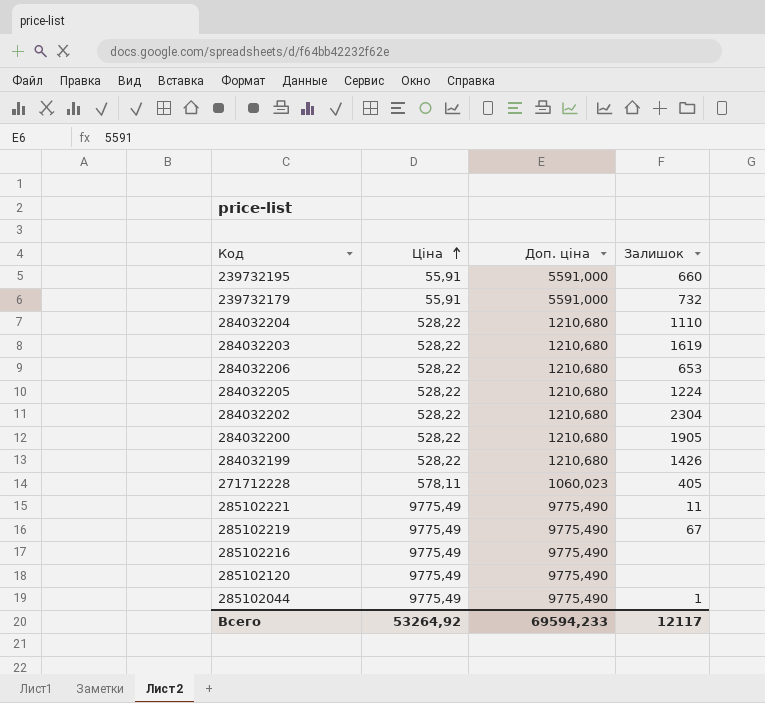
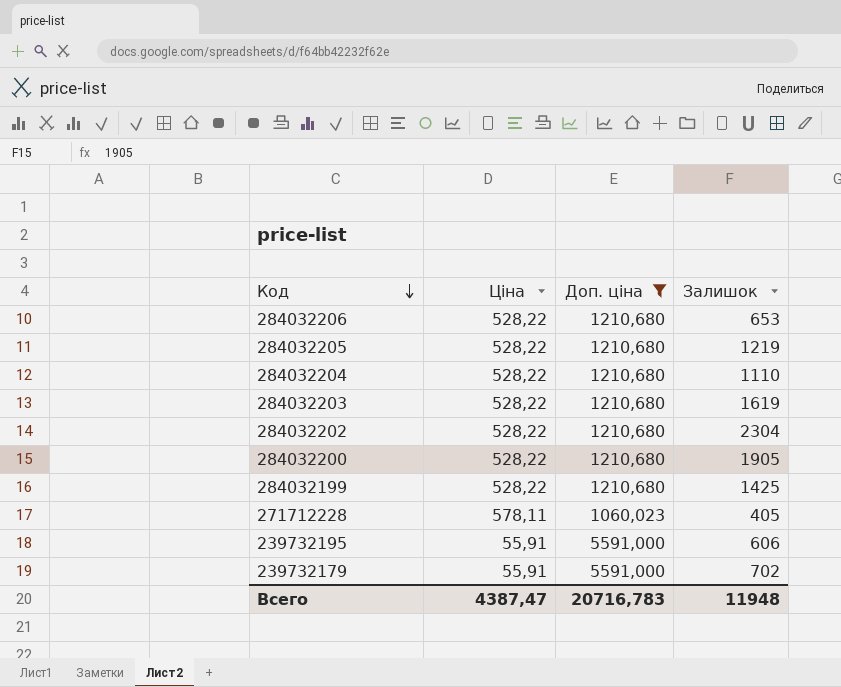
filter: none -> Доп. ціна != 9775,490
row order: Ціна ascending -> Код descending
284032205 | Залишок: 1224 -> 1219
284032199 | Залишок: 1426 -> 1425
239732195 | Залишок: 660 -> 606
239732179 | Залишок: 732 -> 702
Всего | Ціна: 53264,92 -> 4387,47
Всего | Доп. ціна: 69594,233 -> 20716,783
Всего | Залишок: 12117 -> 11948

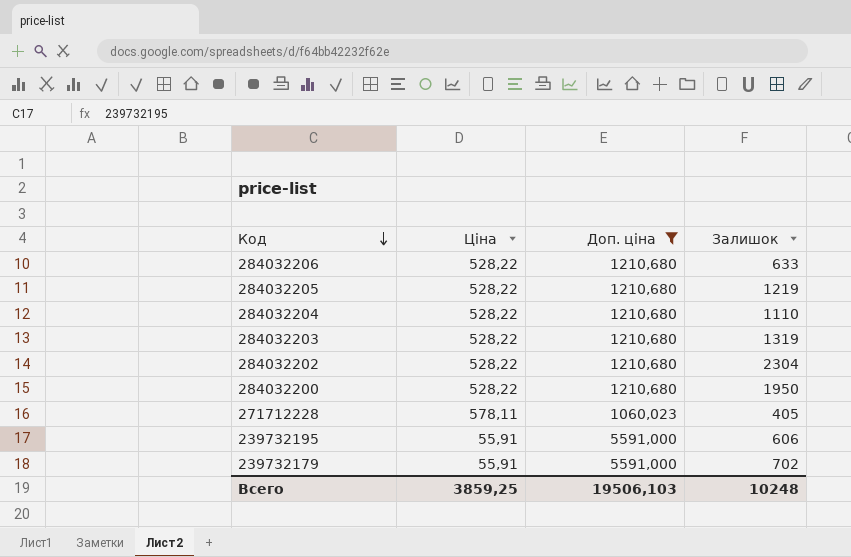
row 284032199: 528,22 | 1210,680 | 1425 -> none
284032206 | Залишок: 653 -> 633
284032203 | Залишок: 1619 -> 1319
284032200 | Залишок: 1905 -> 1950
Всего | Ціна: 4387,47 -> 3859,25
Всего | Доп. ціна: 20716,783 -> 19506,103
Всего | Залишок: 11948 -> 10248

